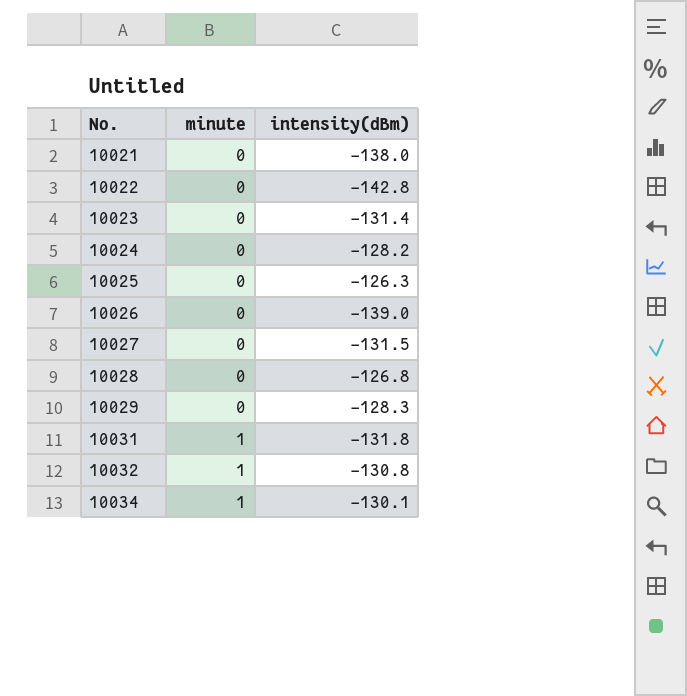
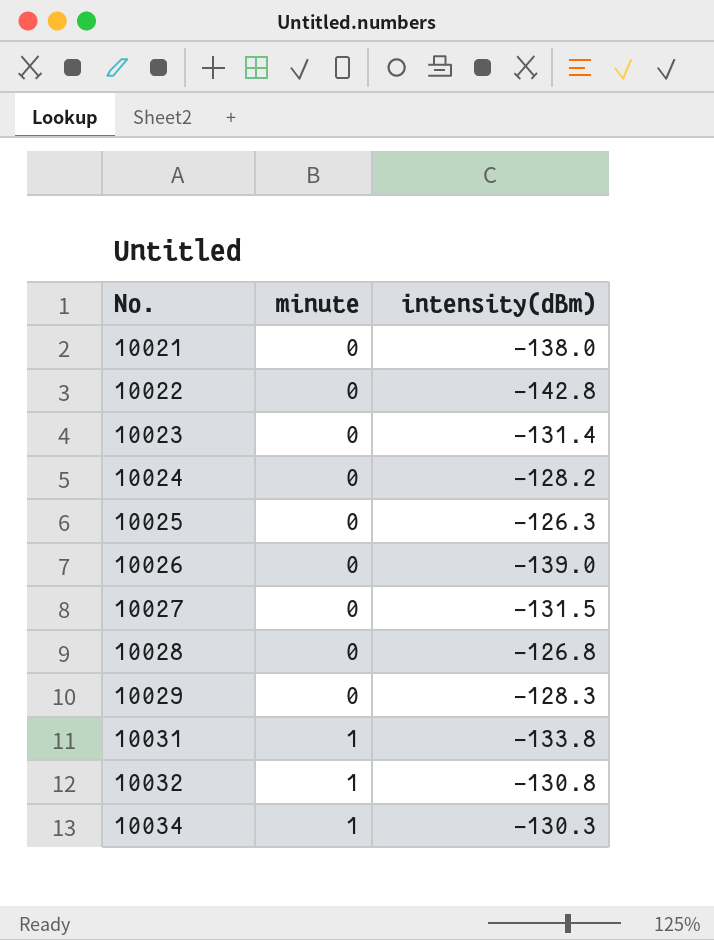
10031 | intensity(dBm): -131.8 -> -133.8
10034 | intensity(dBm): -130.1 -> -130.3

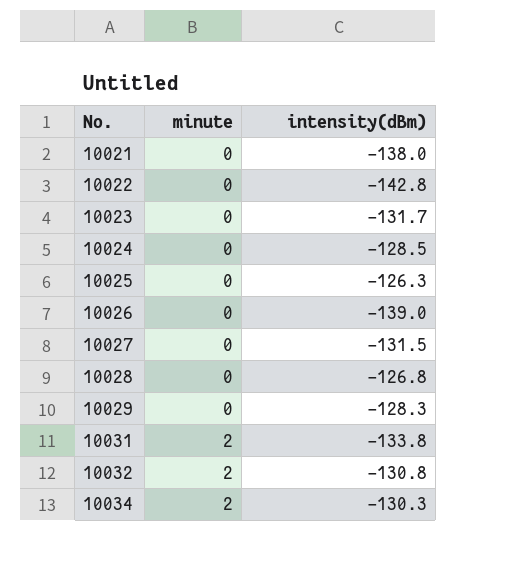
10023 | intensity(dBm): -131.4 -> -131.7
10024 | intensity(dBm): -128.2 -> -128.5
10031 | minute: 1 -> 2
10032 | minute: 1 -> 2
10034 | minute: 1 -> 2

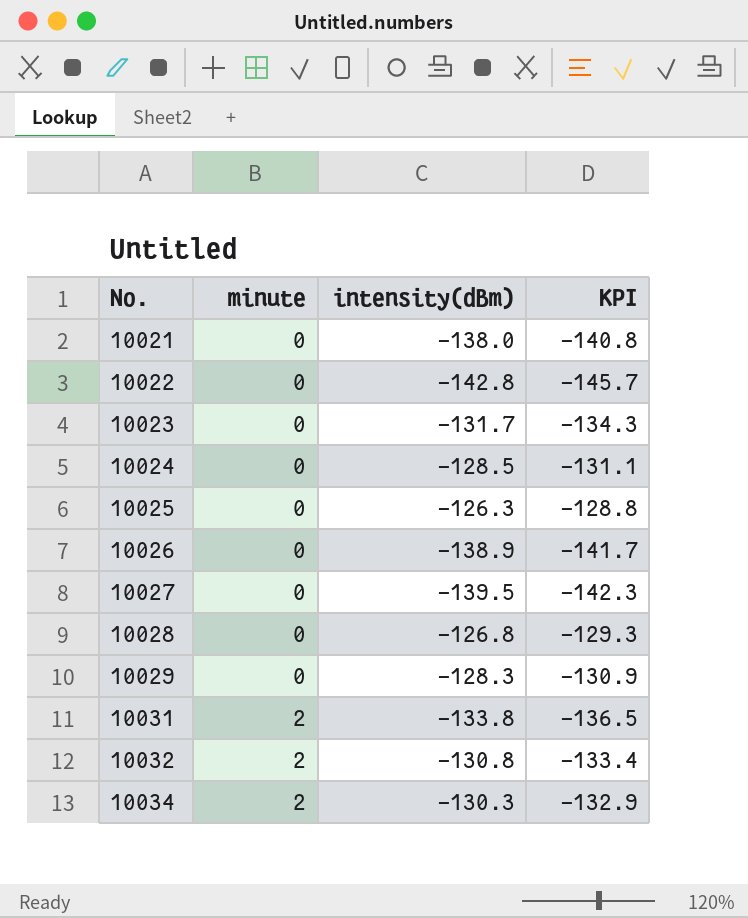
column KPI | formula: none -> [intensity(dBm)] * 1.02
10026 | intensity(dBm): -139.0 -> -138.9
10027 | intensity(dBm): -131.5 -> -139.5

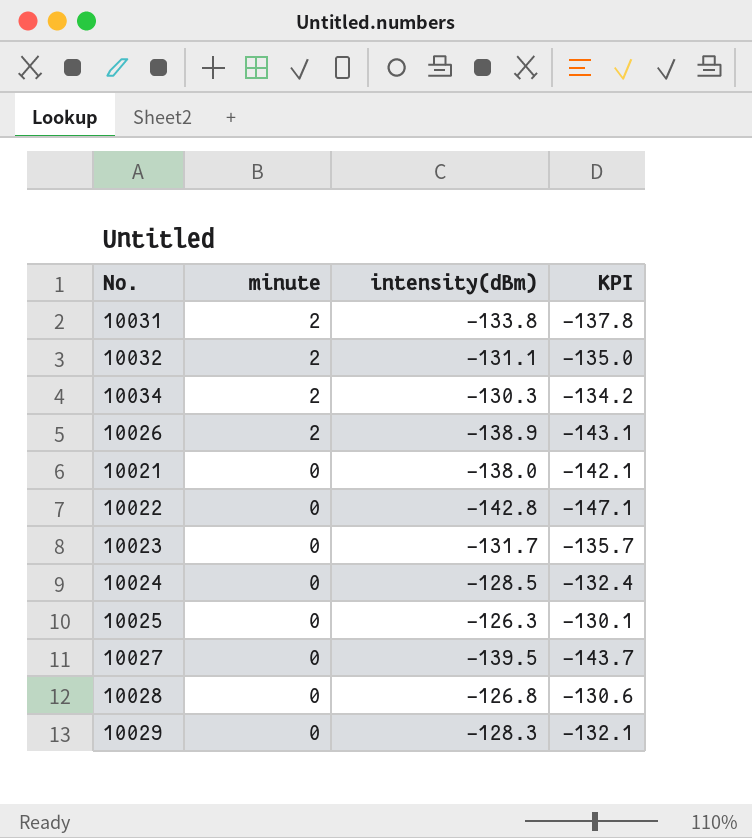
row order: No. ascending -> minute descending
column KPI | formula: [intensity(dBm)] * 1.02 -> [intensity(dBm)] * 1.03
10032 | intensity(dBm): -130.8 -> -131.1
10026 | minute: 0 -> 2

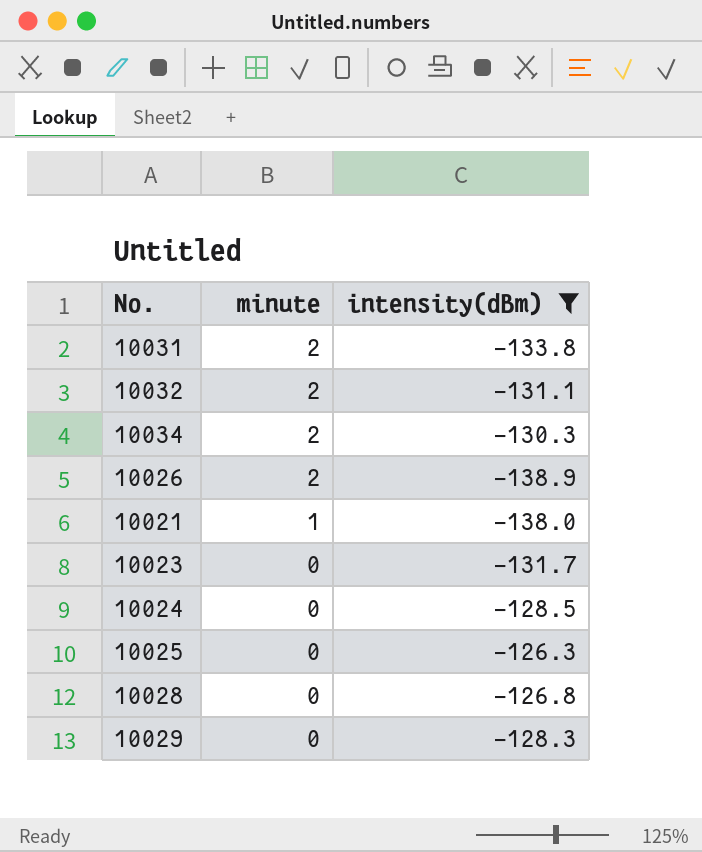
filter: none -> intensity(dBm) >= -138.9
column KPI | formula: [intensity(dBm)] * 1.03 -> none
10021 | minute: 0 -> 1

